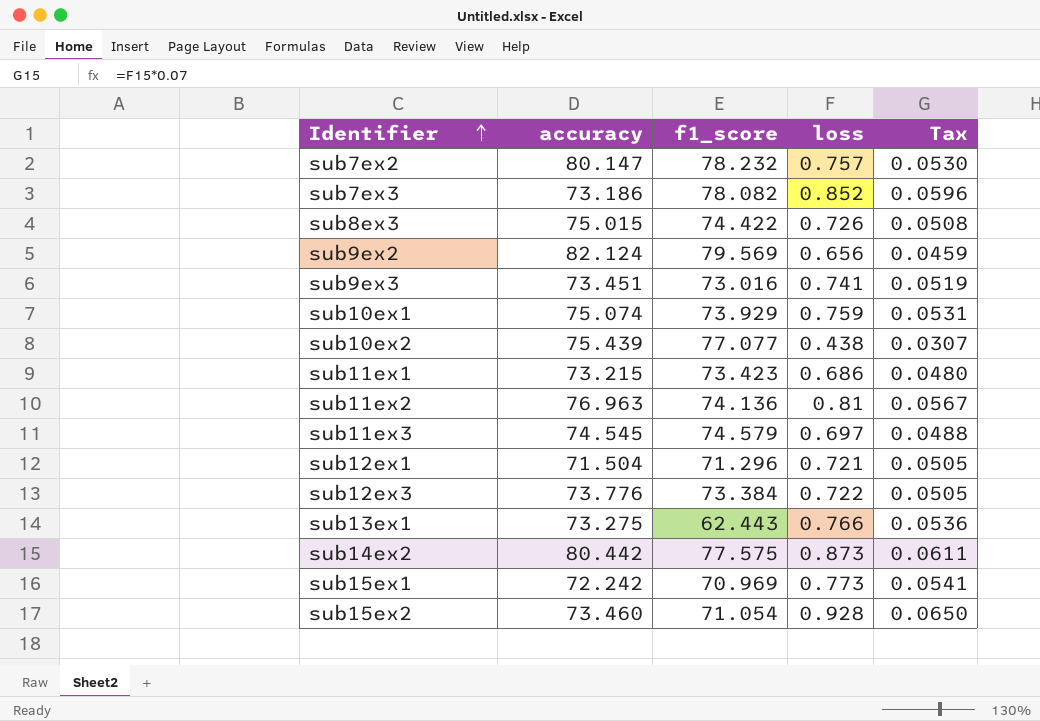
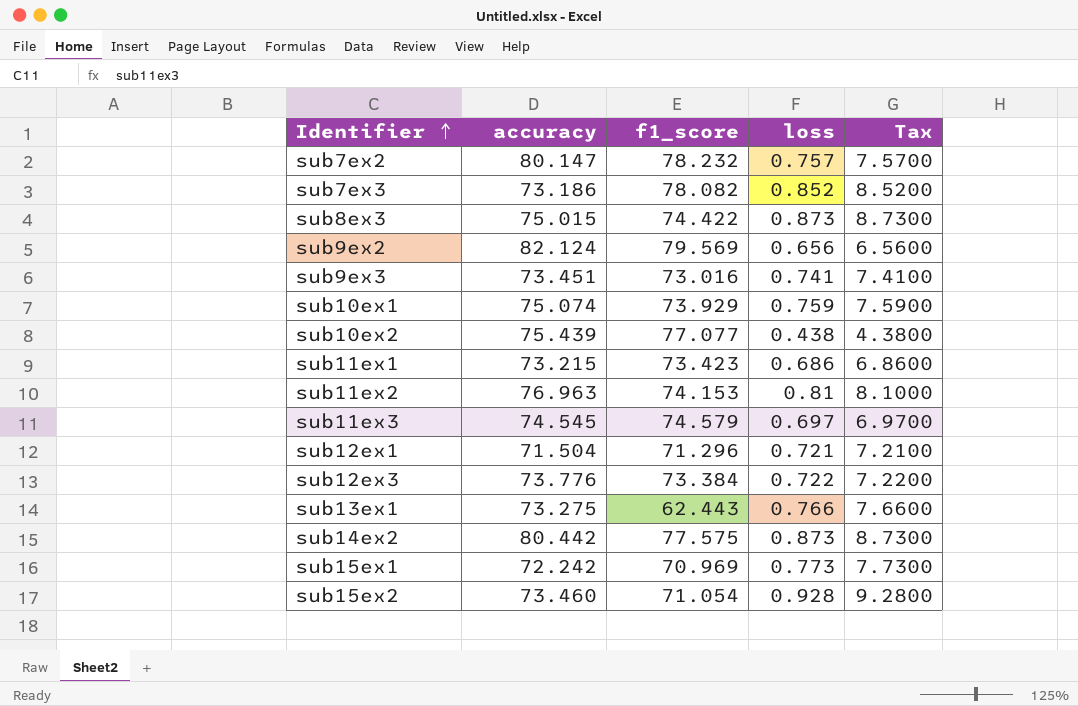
column Tax | formula: [loss] * 0.07 -> [loss] * 10
sub8ex3 | loss: 0.726 -> 0.873
sub11ex2 | f1_score: 74.136 -> 74.153

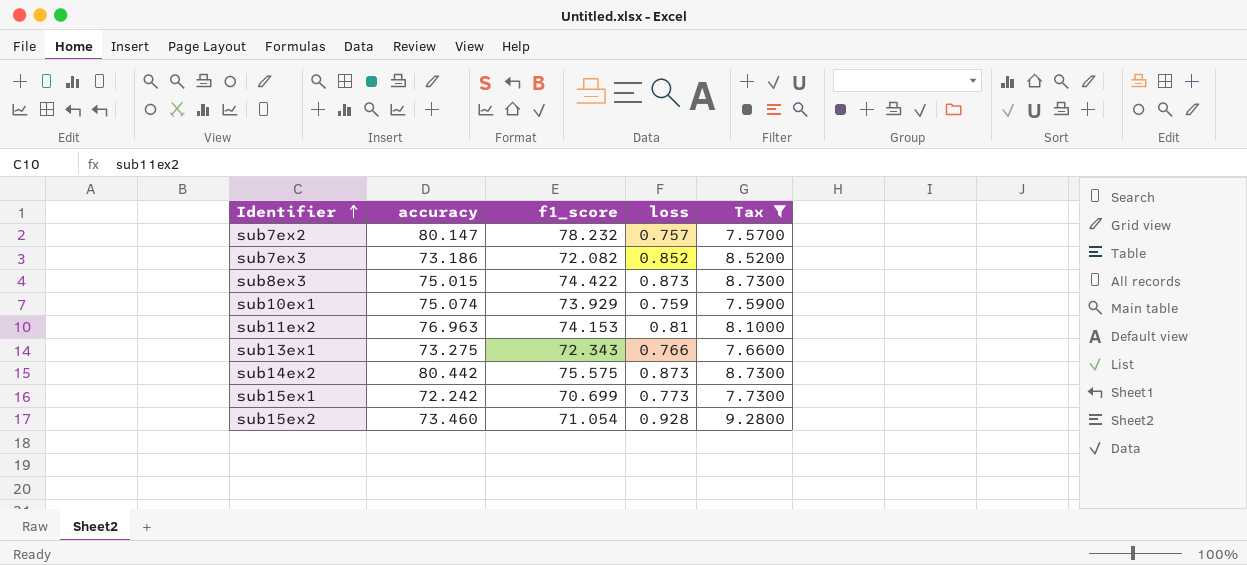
filter: none -> Tax >= 7.5700
sub7ex3 | f1_score: 78.082 -> 72.082
sub13ex1 | f1_score: 62.443 -> 72.343
sub14ex2 | f1_score: 77.575 -> 75.575
sub15ex1 | f1_score: 70.969 -> 70.699

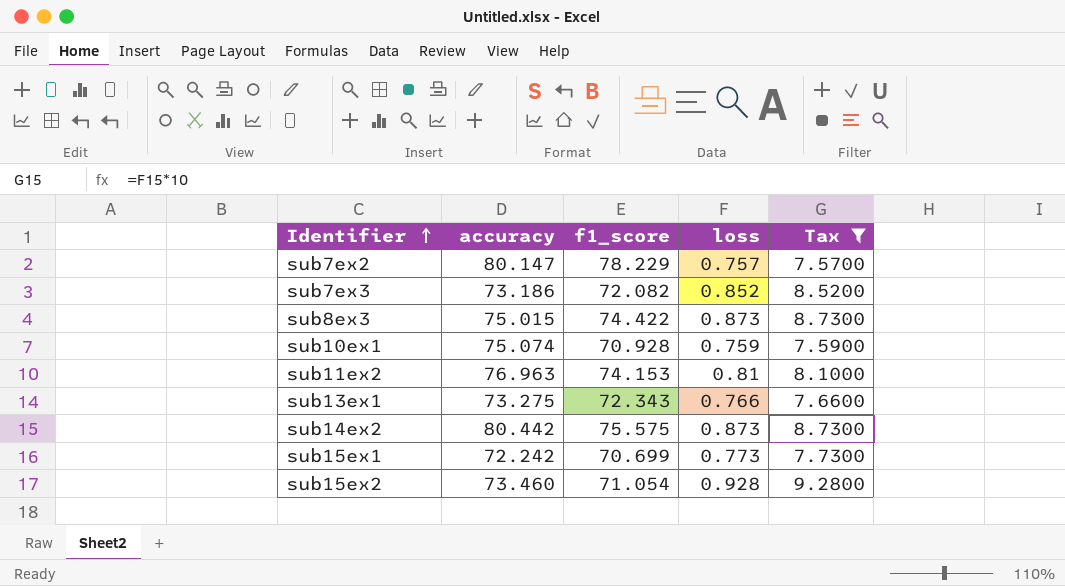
sub7ex2 | f1_score: 78.232 -> 78.229
sub10ex1 | f1_score: 73.929 -> 70.928

